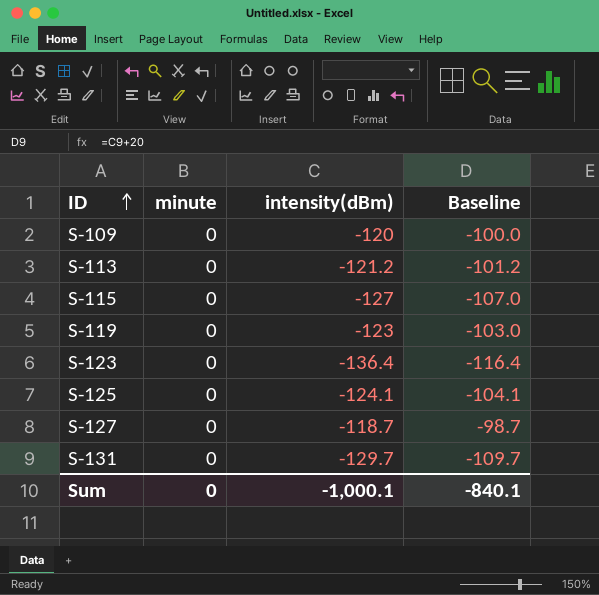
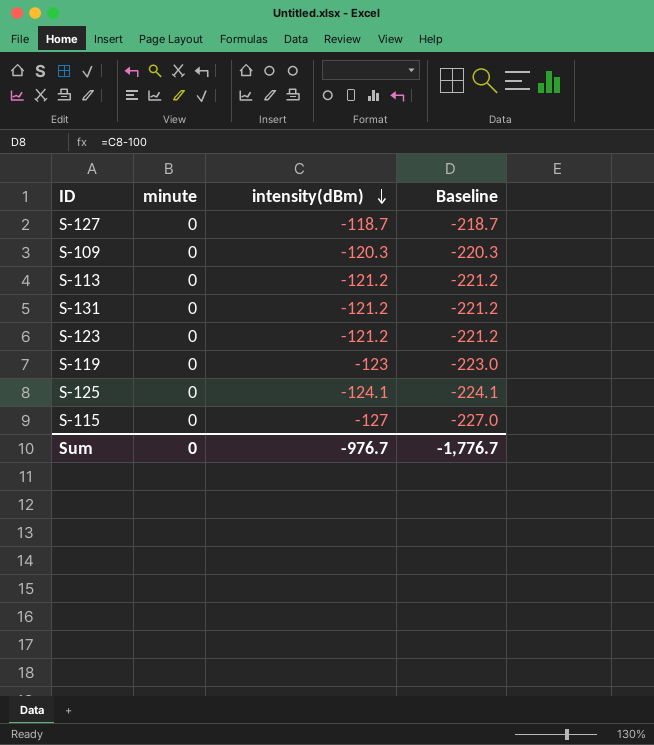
row order: ID ascending -> intensity(dBm) descending
column Baseline | formula: [intensity(dBm)] + 20 -> [intensity(dBm)] - 100
S-109 | intensity(dBm): -120 -> -120.3
S-131 | intensity(dBm): -129.7 -> -121.2
S-123 | intensity(dBm): -136.4 -> -121.2
Sum | intensity(dBm): -1,000.1 -> -976.7
Sum | Baseline: -840.1 -> -1,776.7

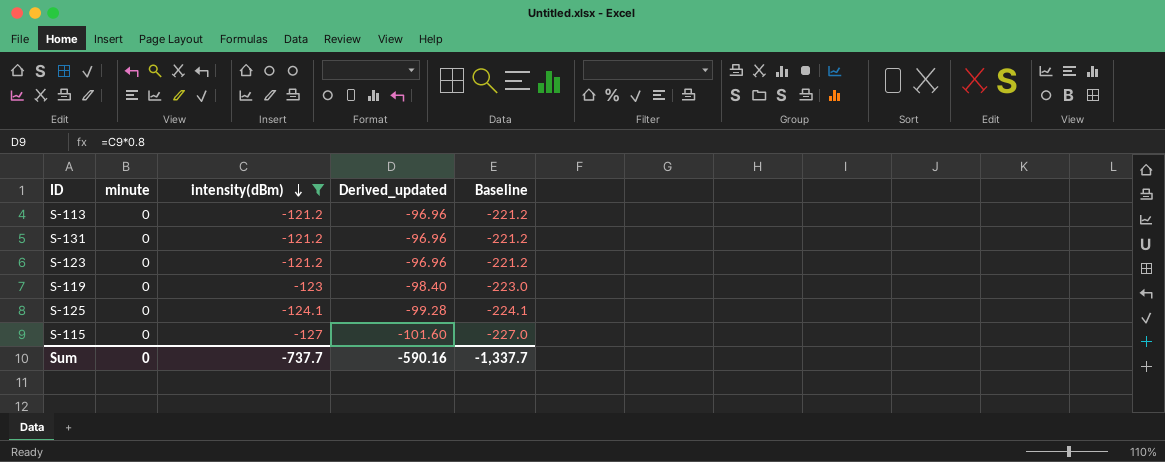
filter: none -> intensity(dBm) <= -121.2
column Derived_updated | formula: none -> [intensity(dBm)] * 0.8
Sum | intensity(dBm): -976.7 -> -737.7
Sum | Baseline: -1,776.7 -> -1,337.7

